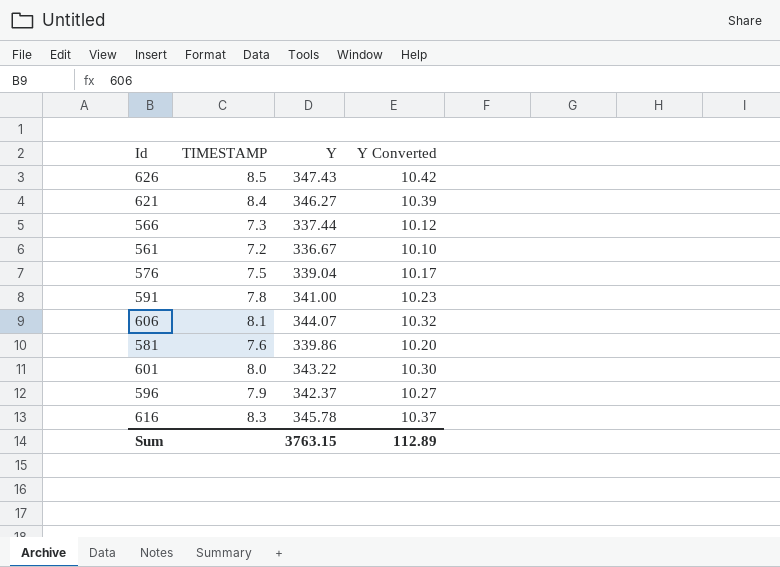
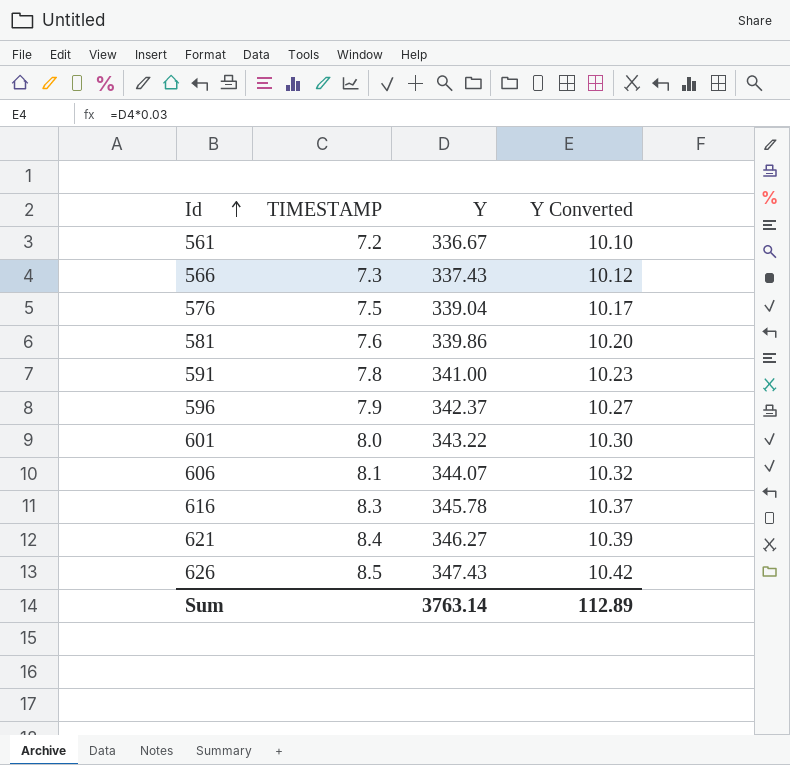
row order: none -> Id ascending
566 | Y: 337.44 -> 337.43
Sum | Y: 3763.15 -> 3763.14

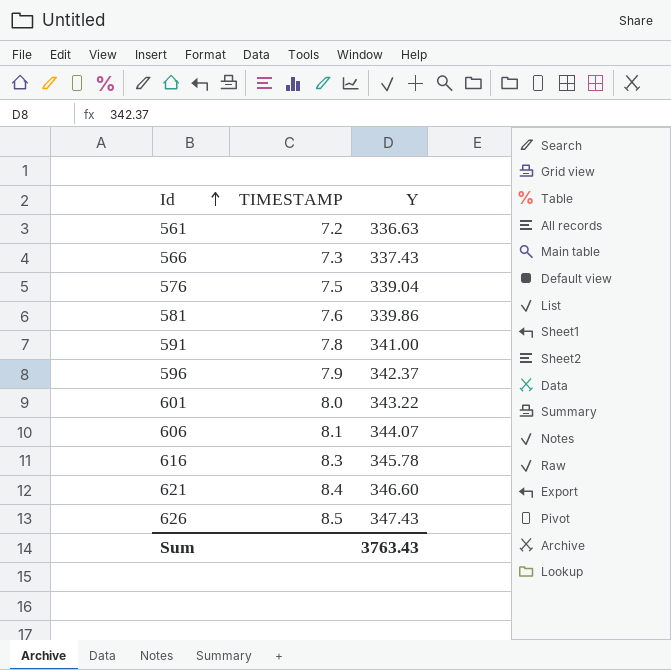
column Y Converted | formula: [Y] * 0.03 -> none
561 | Y: 336.67 -> 336.63
621 | Y: 346.27 -> 346.60
Sum | Y: 3763.14 -> 3763.43

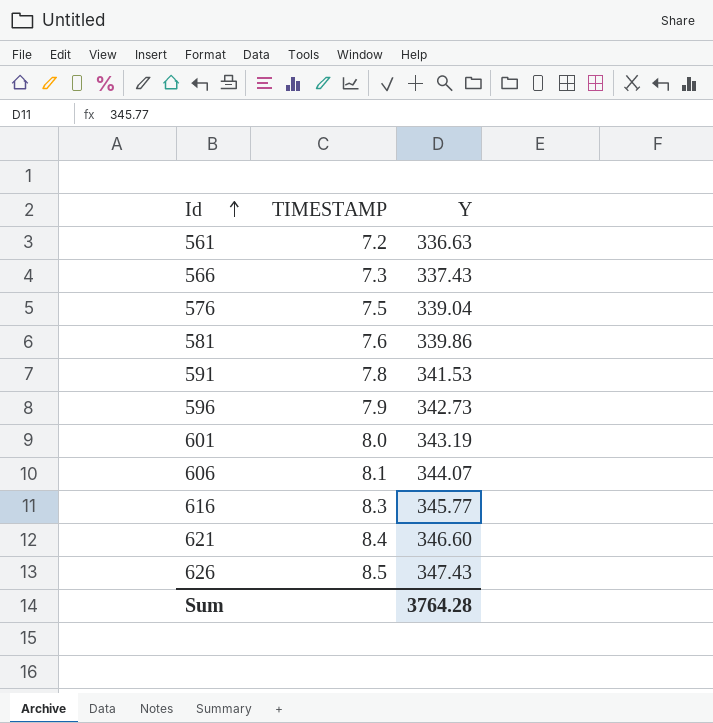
591 | Y: 341.00 -> 341.53
596 | Y: 342.37 -> 342.73
601 | Y: 343.22 -> 343.19
616 | Y: 345.78 -> 345.77
Sum | Y: 3763.43 -> 3764.28

